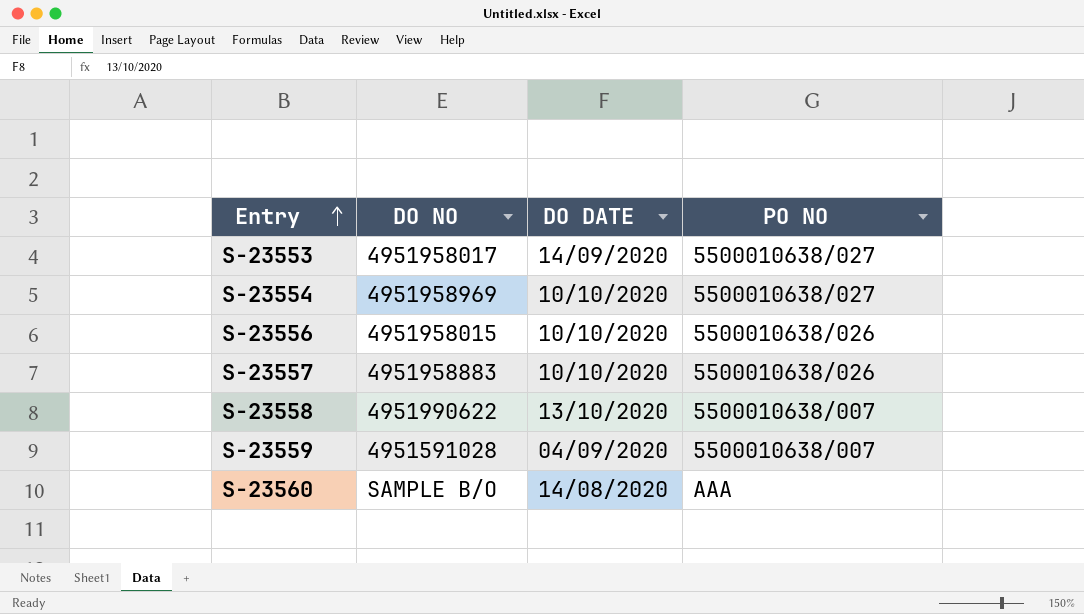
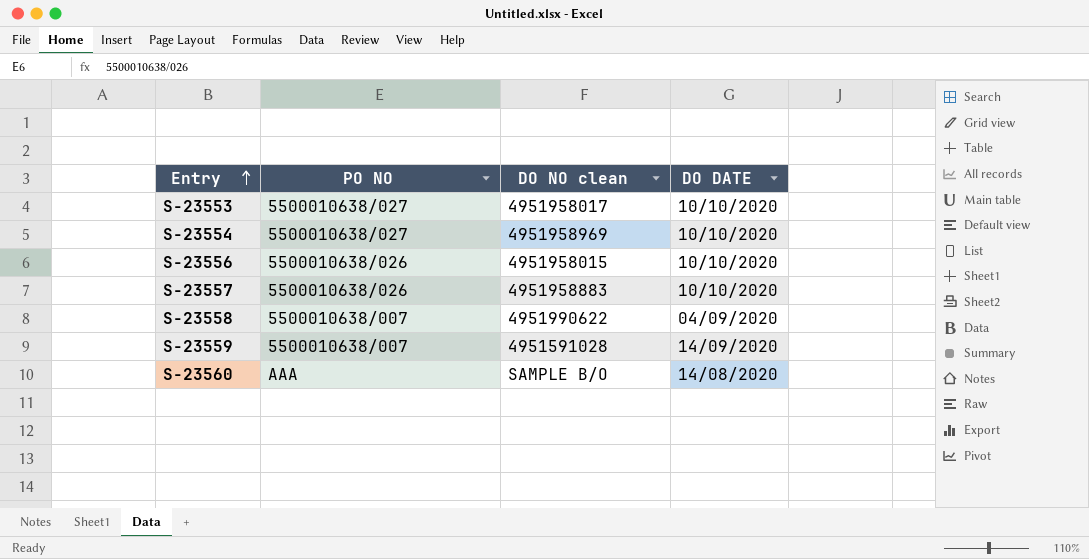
column PO NO | position: 4 -> 2
column name: DO NO -> DO NO clean
S-23553 | DO DATE: 14/09/2020 -> 10/10/2020
S-23558 | DO DATE: 13/10/2020 -> 04/09/2020
S-23559 | DO DATE: 04/09/2020 -> 14/09/2020

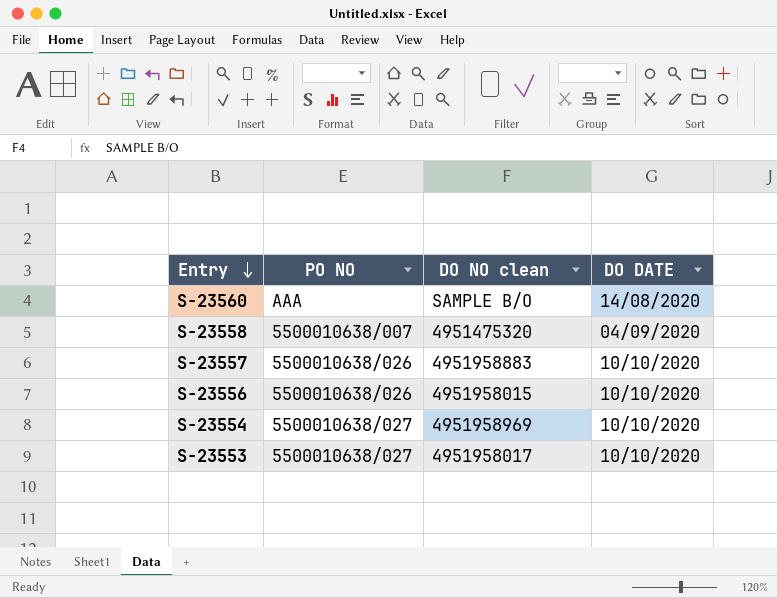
row order: Entry ascending -> Entry descending
row S-23559: 5500010638/007 | 4951591028 | 14/09/2020 -> none
S-23558 | DO NO clean: 4951990622 -> 4951475320

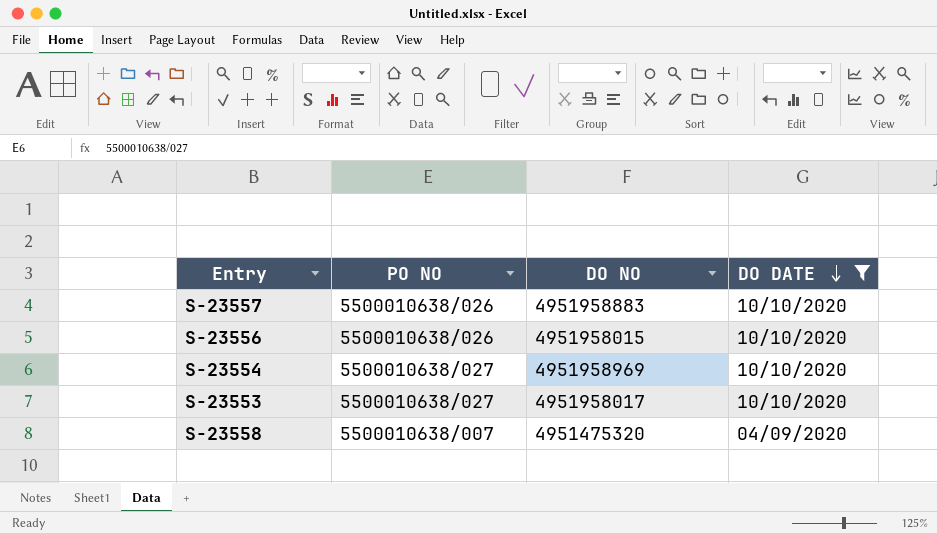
filter: none -> DO DATE != 14/08/2020
row order: Entry descending -> DO DATE descending
column name: DO NO clean -> DO NO

